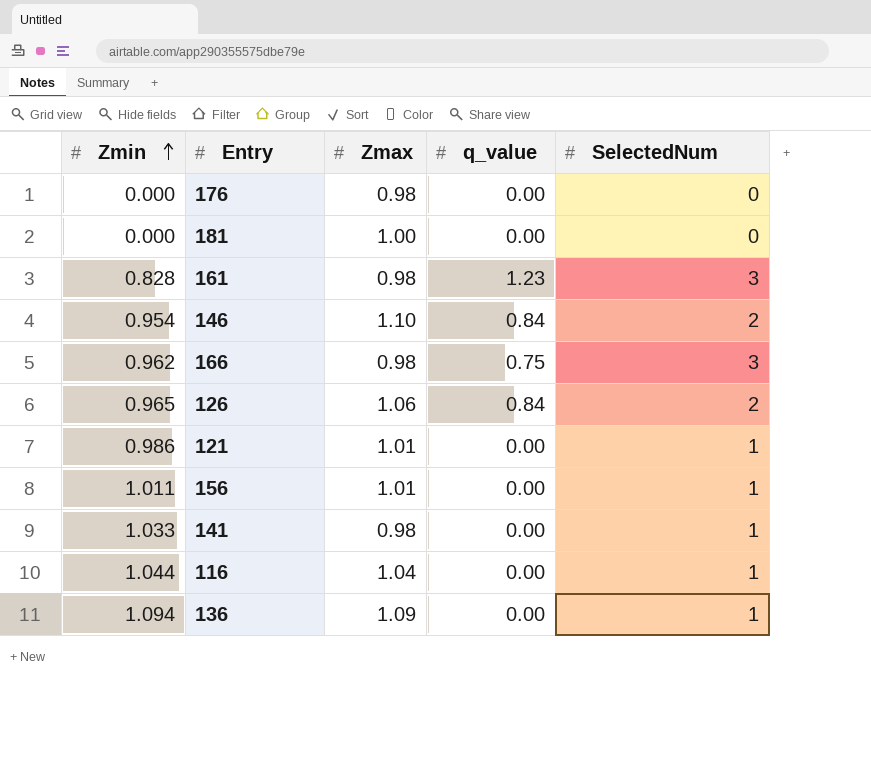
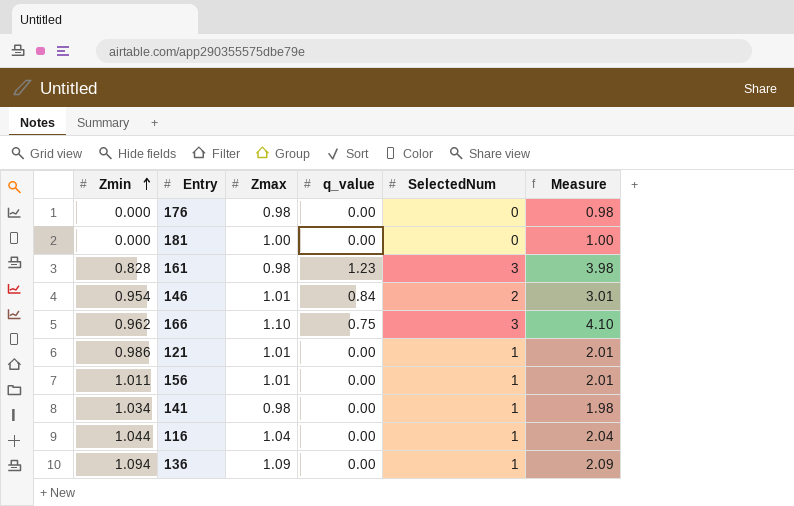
column Measure | formula: none -> [Zmax] + [SelectedNum]
row 126: 0.965 | 1.06 | 0.84 | 2 -> none
146 | Zmax: 1.10 -> 1.01
166 | Zmax: 0.98 -> 1.10
141 | Zmin: 1.033 -> 1.034

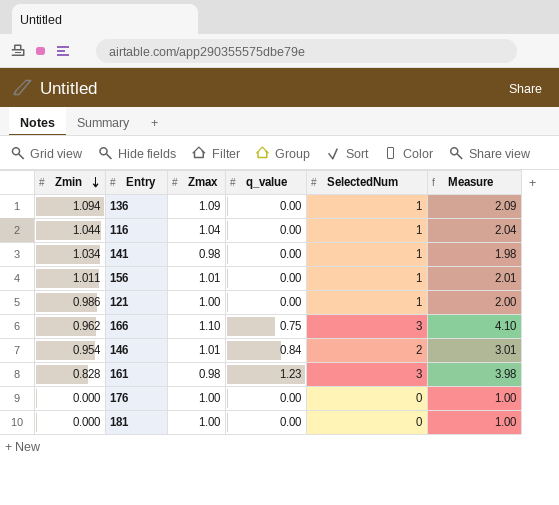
row order: Zmin ascending -> Zmin descending
121 | Zmax: 1.01 -> 1.00
121 | Measure: 2.01 -> 2.00
176 | Zmax: 0.98 -> 1.00
176 | Measure: 0.98 -> 1.00

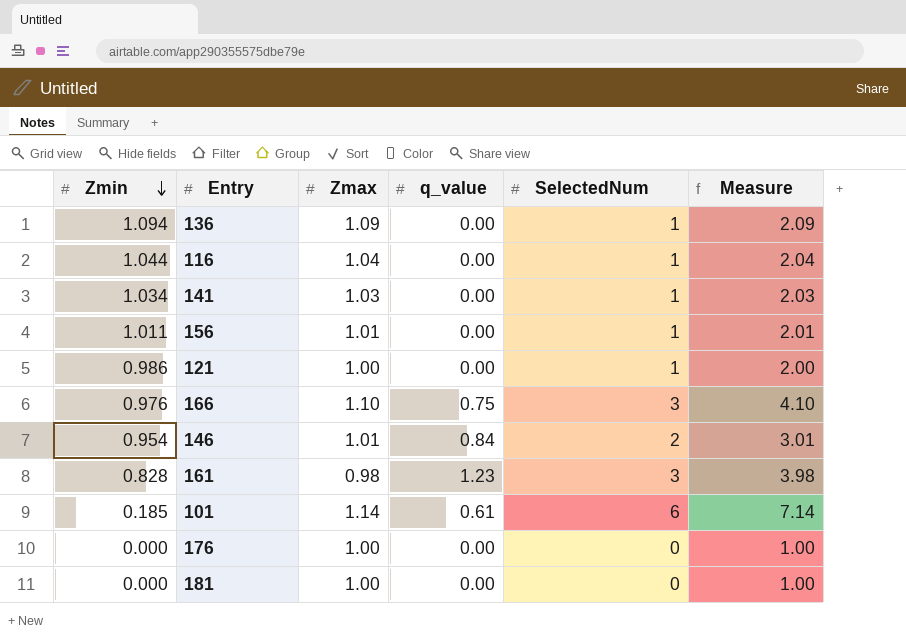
141 | Zmax: 0.98 -> 1.03
141 | Measure: 1.98 -> 2.03
166 | Zmin: 0.962 -> 0.976
row 101: none -> 0.185 | 1.14 | 0.61 | 6 | 7.14

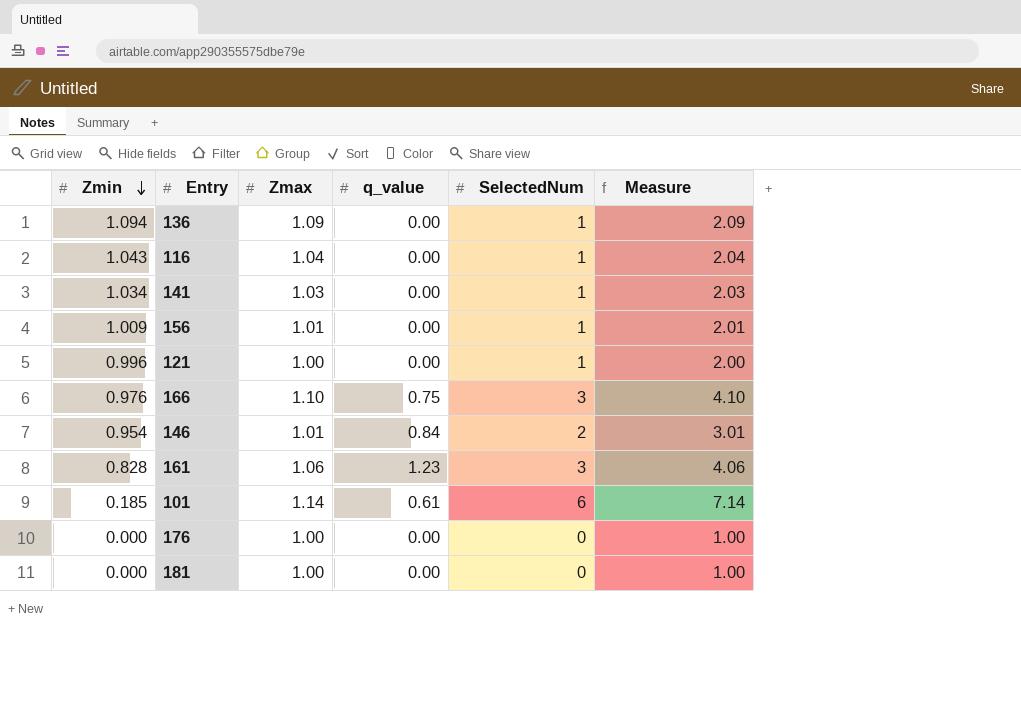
116 | Zmin: 1.044 -> 1.043
156 | Zmin: 1.011 -> 1.009
121 | Zmin: 0.986 -> 0.996
161 | Zmax: 0.98 -> 1.06
161 | Measure: 3.98 -> 4.06

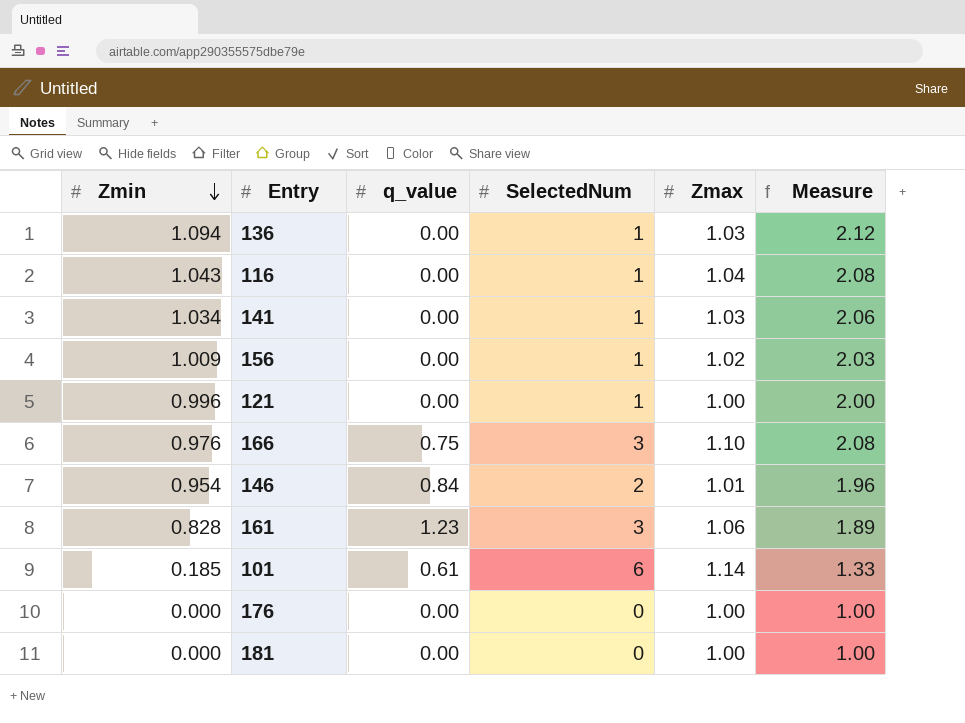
column Zmax | position: 3 -> 5
column Measure | formula: [Zmax] + [SelectedNum] -> [Zmin] + [Zmax]
136 | Zmax: 1.09 -> 1.03
156 | Zmax: 1.01 -> 1.02

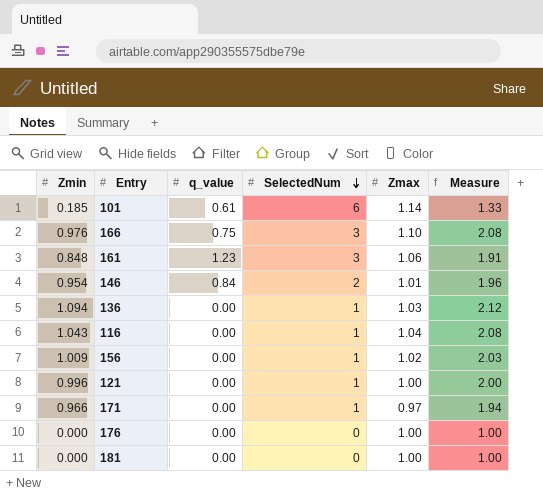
row order: Zmin descending -> SelectedNum descending
row 141: 1.034 | 0.00 | 1 | 1.03 | 2.06 -> none
161 | Zmin: 0.828 -> 0.848
161 | Measure: 1.89 -> 1.91
row 171: none -> 0.966 | 0.00 | 1 | 0.97 | 1.94

